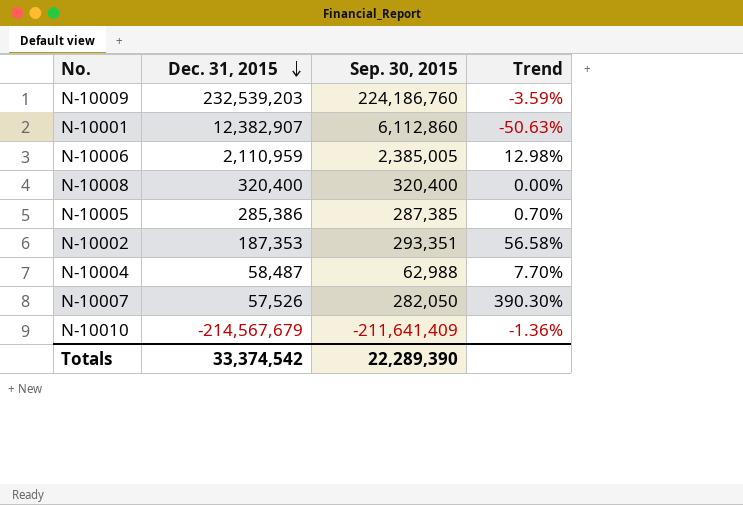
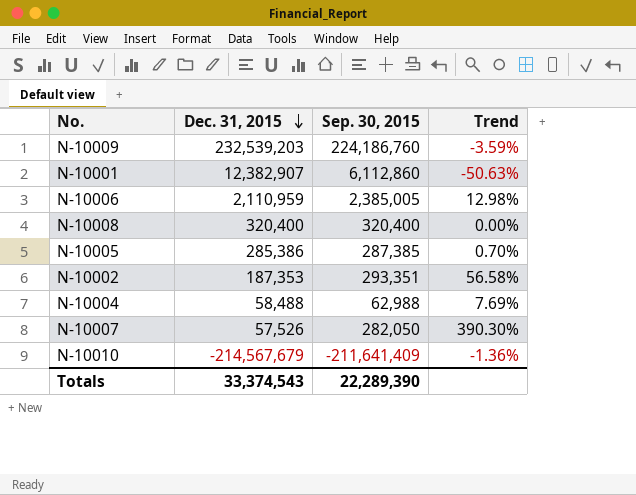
N-10004 | Dec. 31, 2015: 58,487 -> 58,488
N-10004 | Trend: 7.70% -> 7.69%
Totals | Dec. 31, 2015: 33,374,542 -> 33,374,543

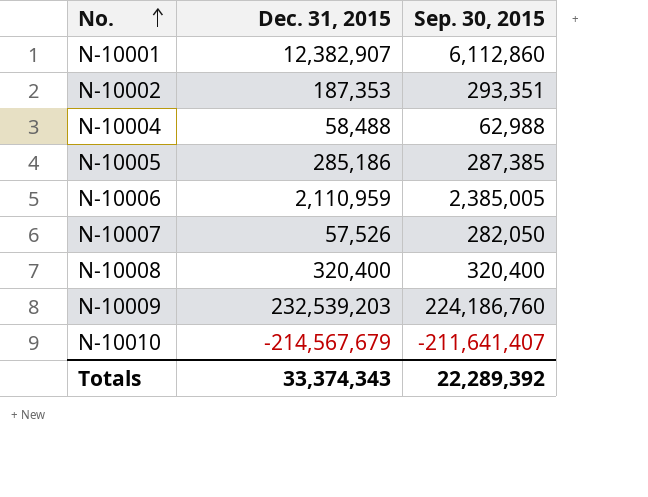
row order: Dec. 31, 2015 descending -> No. ascending
column Trend | formula: ([Sep. 30, 2015] - [Dec. 31, 2015]) / [Dec. 31, 2015] -> none
N-10005 | Dec. 31, 2015: 285,386 -> 285,186
N-10010 | Sep. 30, 2015: -211,641,409 -> -211,641,407
Totals | Dec. 31, 2015: 33,374,543 -> 33,374,343
Totals | Sep. 30, 2015: 22,289,390 -> 22,289,392

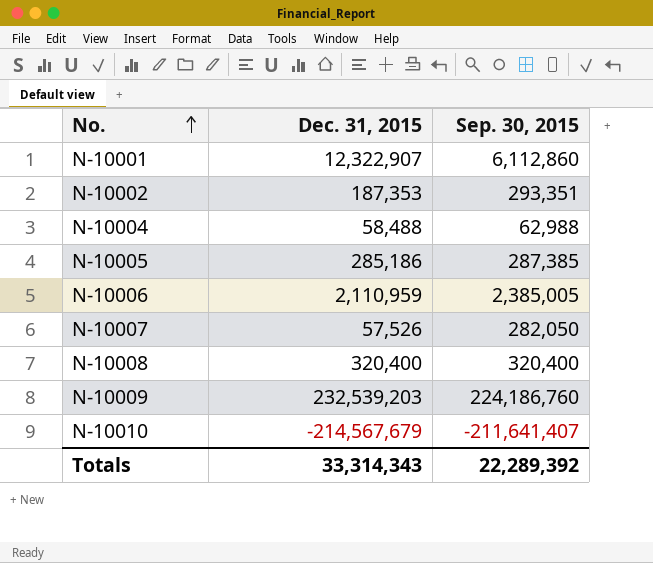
N-10001 | Dec. 31, 2015: 12,382,907 -> 12,322,907
Totals | Dec. 31, 2015: 33,374,343 -> 33,314,343

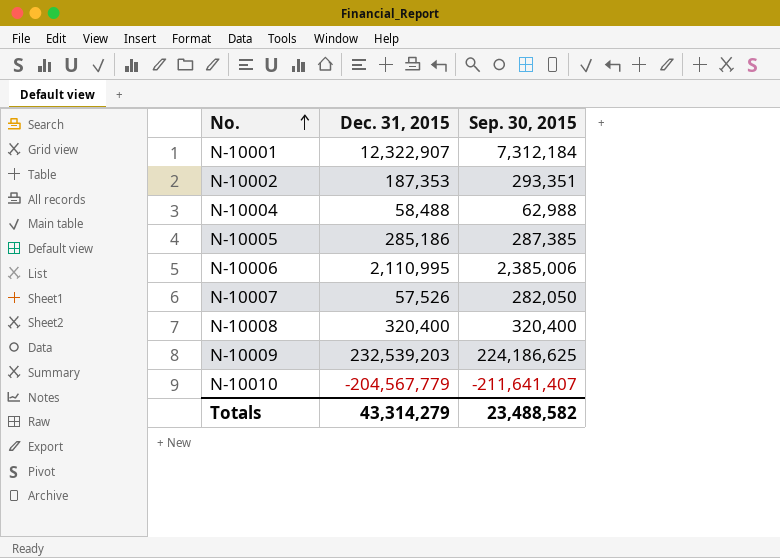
N-10001 | Sep. 30, 2015: 6,112,860 -> 7,312,184
N-10006 | Dec. 31, 2015: 2,110,959 -> 2,110,995
N-10006 | Sep. 30, 2015: 2,385,005 -> 2,385,006
N-10009 | Sep. 30, 2015: 224,186,760 -> 224,186,625
N-10010 | Dec. 31, 2015: -214,567,679 -> -204,567,779
Totals | Dec. 31, 2015: 33,314,343 -> 43,314,279
Totals | Sep. 30, 2015: 22,289,392 -> 23,488,582

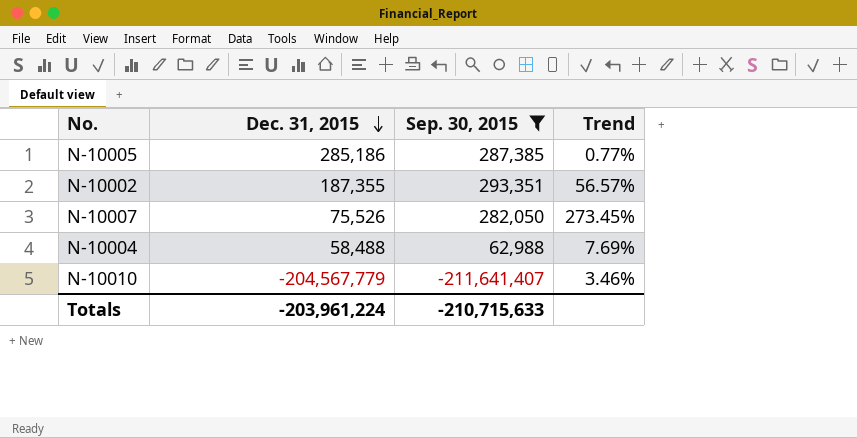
filter: none -> Sep. 30, 2015 <= 293,351
row order: No. ascending -> Dec. 31, 2015 descending
column Trend | formula: none -> ([Sep. 30, 2015] - [Dec. 31, 2015]) / [Dec. 31, 2015]
N-10002 | Dec. 31, 2015: 187,353 -> 187,355
N-10007 | Dec. 31, 2015: 57,526 -> 75,526
Totals | Dec. 31, 2015: 43,314,279 -> -203,961,224
Totals | Sep. 30, 2015: 23,488,582 -> -210,715,633

